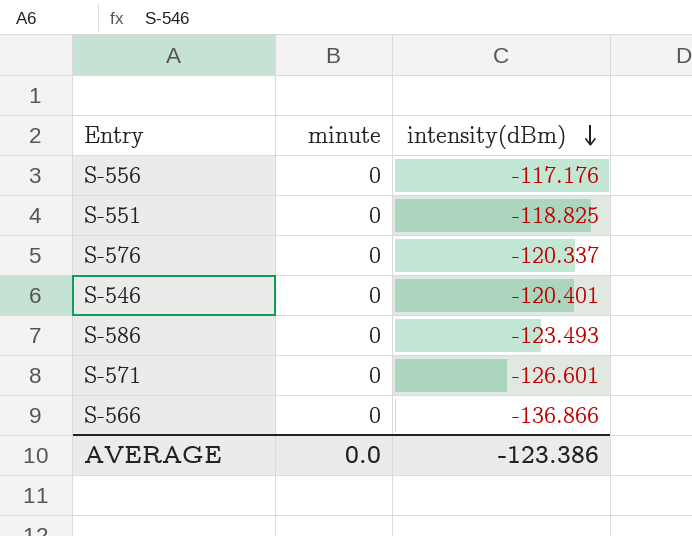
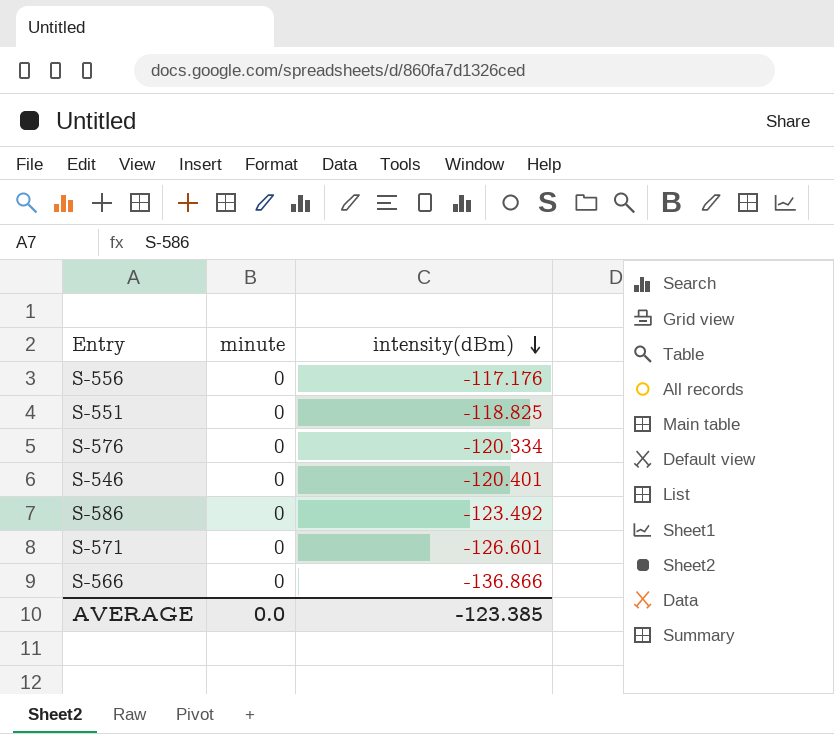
S-576 | intensity(dBm): -120.337 -> -120.334
S-586 | intensity(dBm): -123.493 -> -123.492
AVERAGE | intensity(dBm): -123.386 -> -123.385

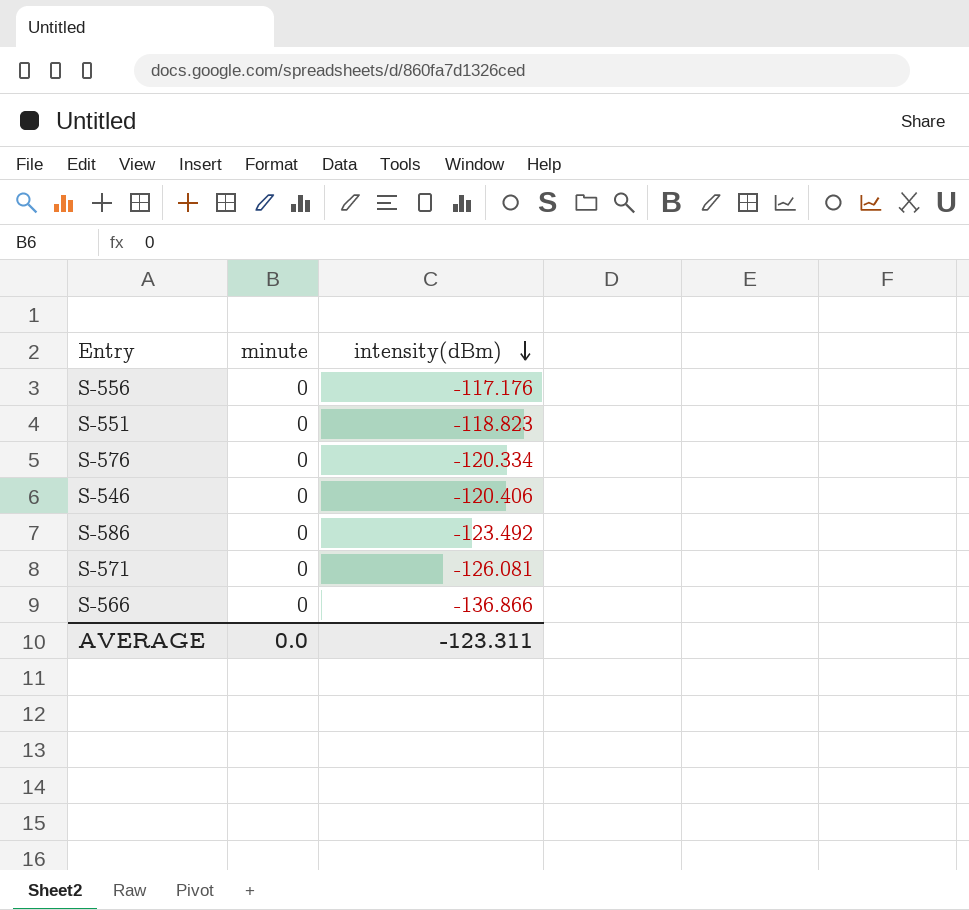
S-551 | intensity(dBm): -118.825 -> -118.823
S-546 | intensity(dBm): -120.401 -> -120.406
S-571 | intensity(dBm): -126.601 -> -126.081
AVERAGE | intensity(dBm): -123.385 -> -123.311

